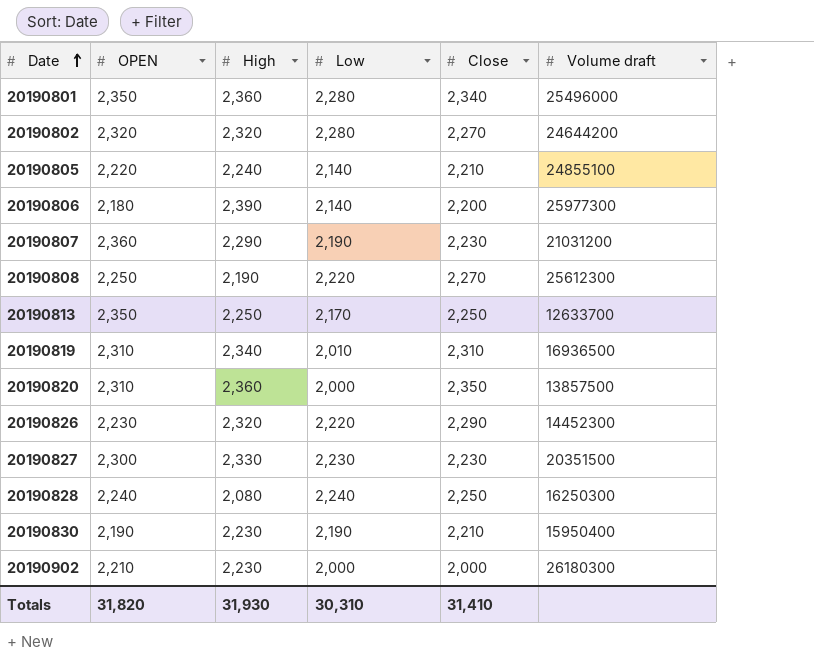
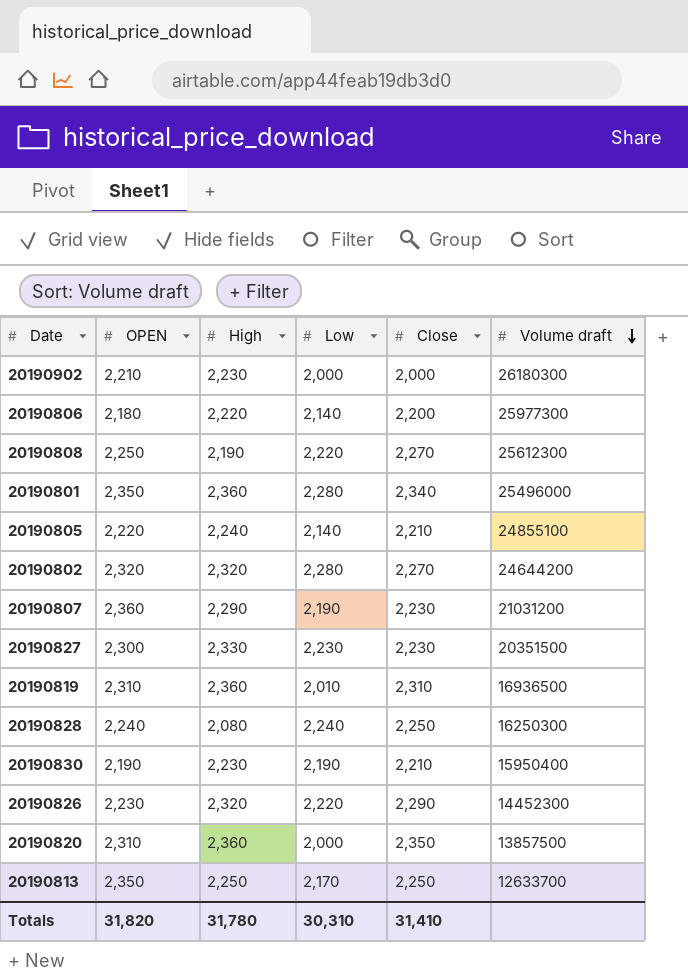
row order: Date ascending -> Volume draft descending
20190806 | High: 2,390 -> 2,220
20190819 | High: 2,340 -> 2,360
Totals | High: 31,930 -> 31,780

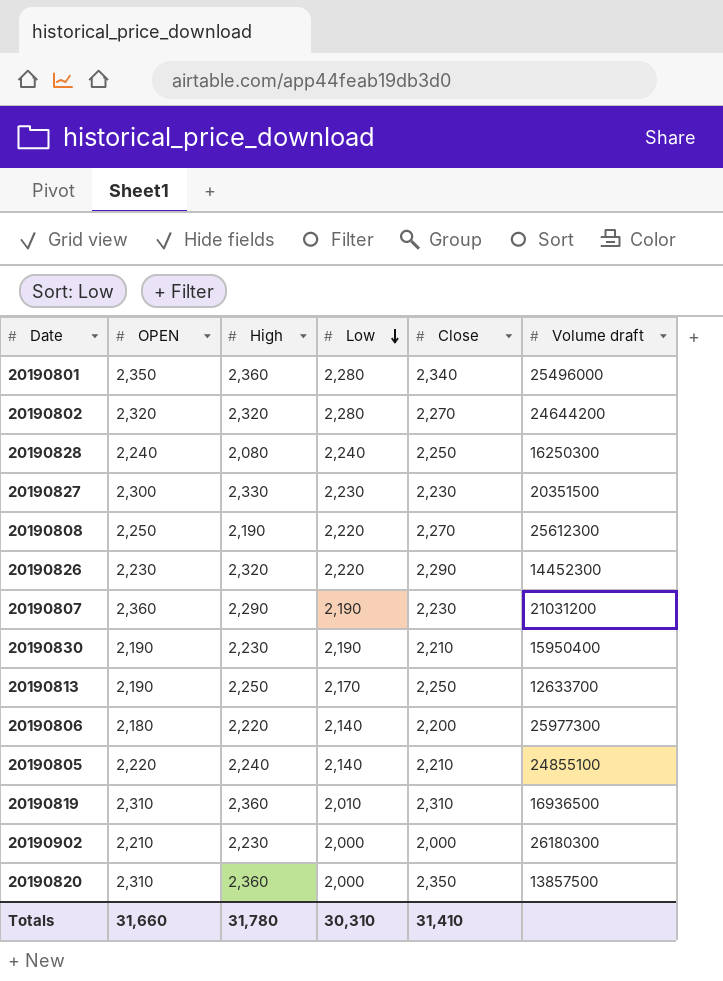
row order: Volume draft descending -> Low descending
20190813 | OPEN: 2,350 -> 2,190
Totals | OPEN: 31,820 -> 31,660

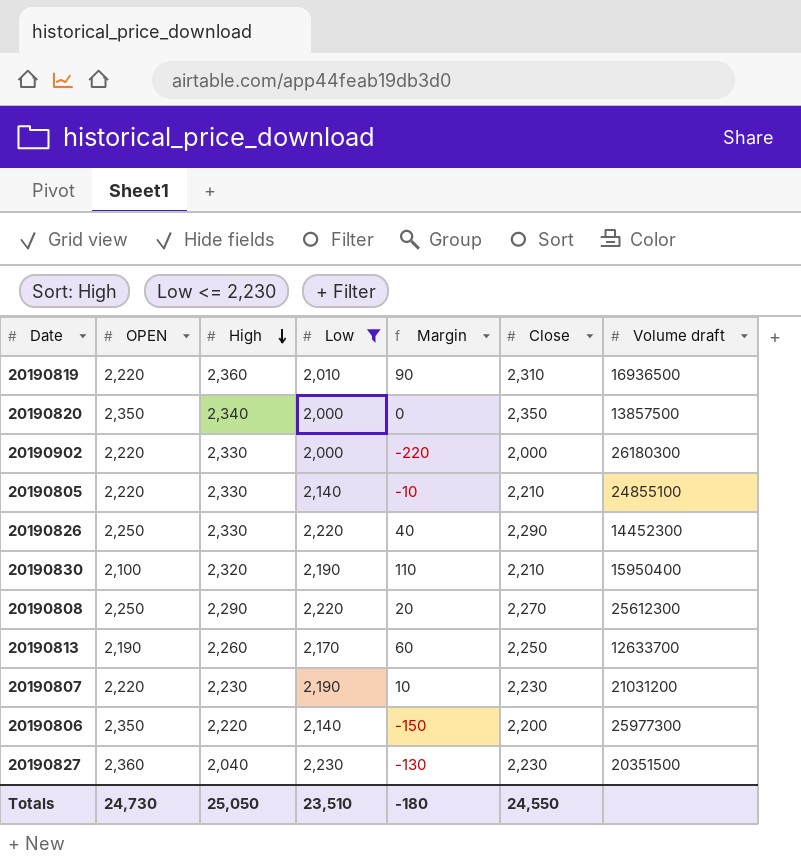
filter: none -> Low <= 2,230
row order: Low descending -> High descending
column Margin | formula: none -> [Close] - [OPEN]
20190819 | OPEN: 2,310 -> 2,220
20190820 | OPEN: 2,310 -> 2,350
20190820 | High: 2,360 -> 2,340
20190902 | OPEN: 2,210 -> 2,220
20190902 | High: 2,230 -> 2,330
20190805 | High: 2,240 -> 2,330
20190826 | OPEN: 2,230 -> 2,250
20190826 | High: 2,320 -> 2,330
20190830 | OPEN: 2,190 -> 2,100
20190830 | High: 2,230 -> 2,320
20190808 | High: 2,190 -> 2,290
20190813 | High: 2,250 -> 2,260
20190807 | OPEN: 2,360 -> 2,220
20190807 | High: 2,290 -> 2,230
20190806 | OPEN: 2,180 -> 2,350
20190827 | OPEN: 2,300 -> 2,360
20190827 | High: 2,330 -> 2,040
Totals | OPEN: 31,660 -> 24,730
Totals | High: 31,780 -> 25,050
Totals | Low: 30,310 -> 23,510
Totals | Close: 31,410 -> 24,550

